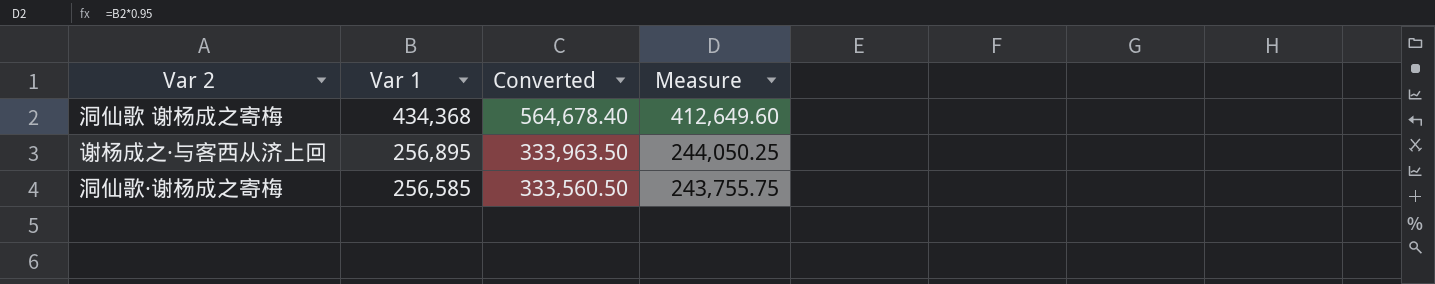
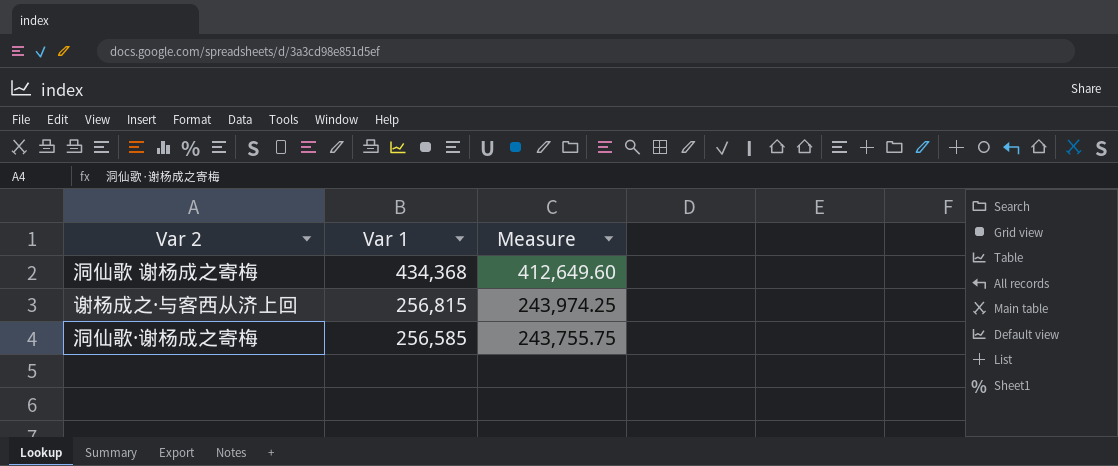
column Converted | formula: [Var 1] * 1.3 -> none
谢杨成之·与客西从济上回 | Var 1: 256,895 -> 256,815
谢杨成之·与客西从济上回 | Measure: 244,050.25 -> 243,974.25

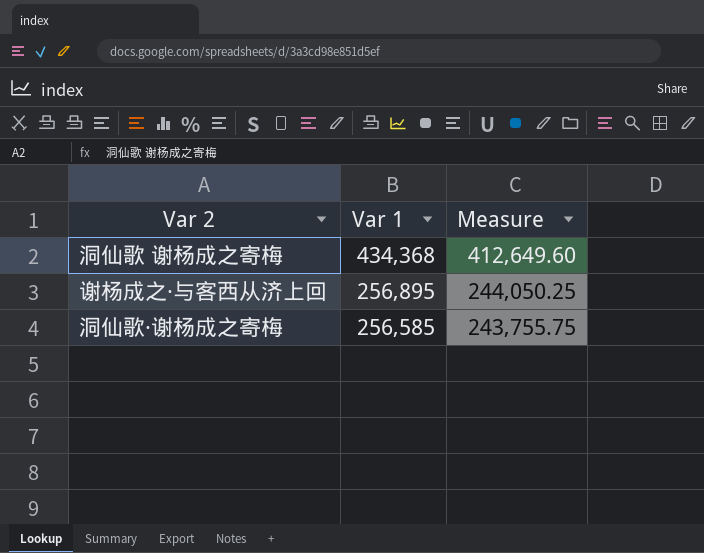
谢杨成之·与客西从济上回 | Var 1: 256,815 -> 256,895
谢杨成之·与客西从济上回 | Measure: 243,974.25 -> 244,050.25

